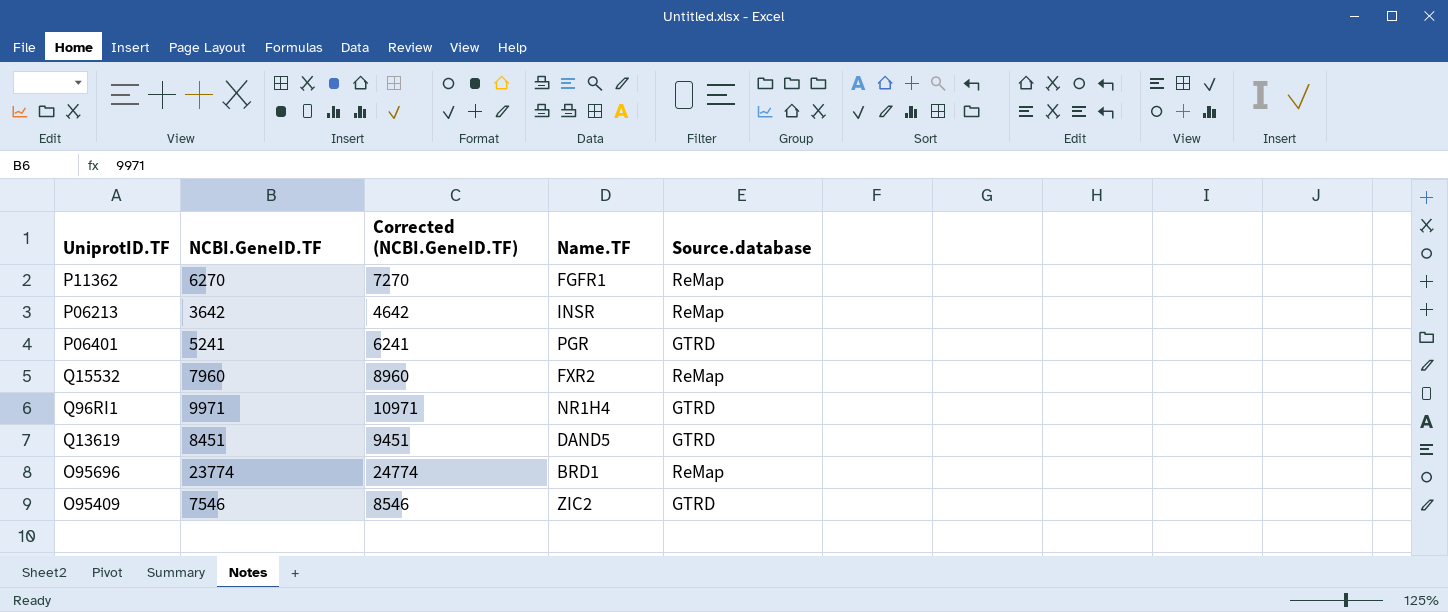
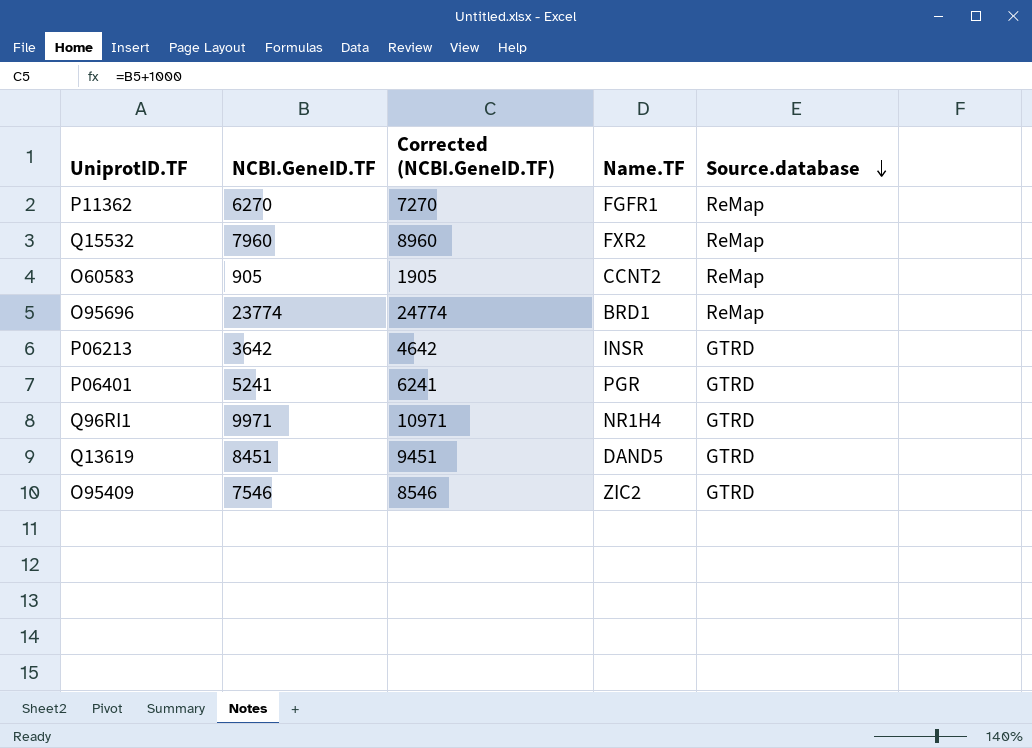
row order: none -> Source.database descending
row O60583: none -> 905 | 1905 | CCNT2 | ReMap
P06213 | Source.database: ReMap -> GTRD

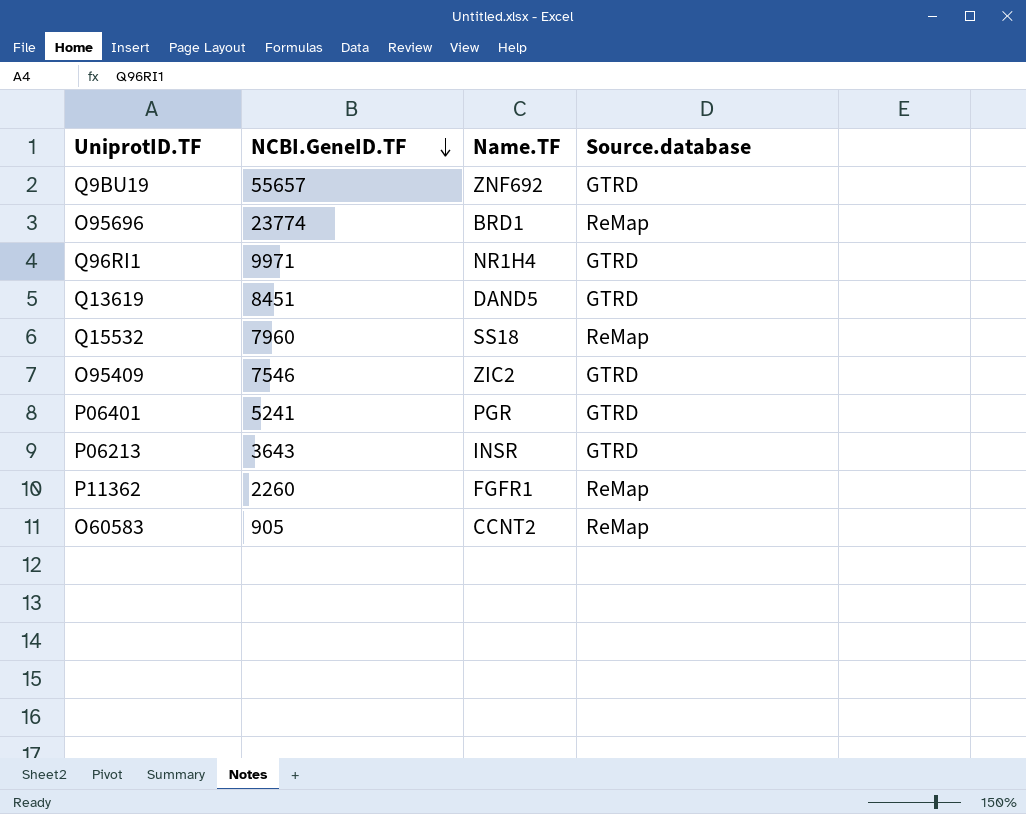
row order: Source.database descending -> NCBI.GeneID.TF descending
column Corrected (NCBI.GeneID.TF) | formula: [NCBI.GeneID.TF] + 1000 -> none
row Q9BU19: none -> 55657 | ZNF692 | GTRD
Q15532 | Name.TF: FXR2 -> SS18
P06213 | NCBI.GeneID.TF: 3642 -> 3643
P11362 | NCBI.GeneID.TF: 6270 -> 2260

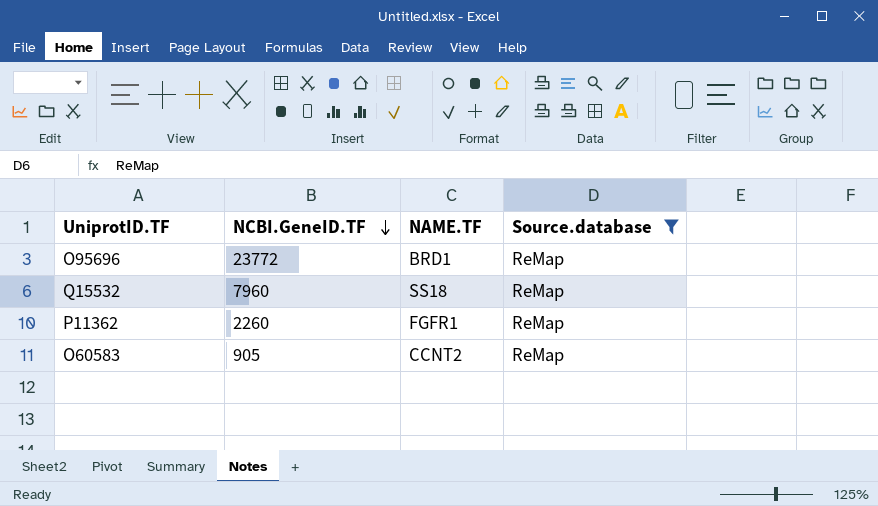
filter: none -> Source.database = ReMap
column name: Name.TF -> NAME.TF
O95696 | NCBI.GeneID.TF: 23774 -> 23772

